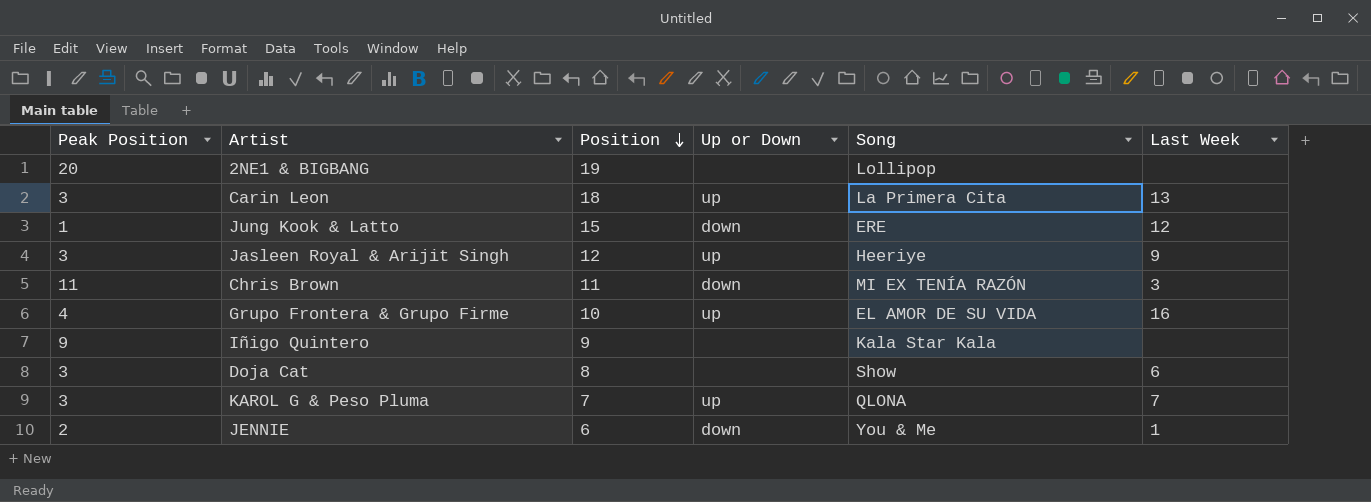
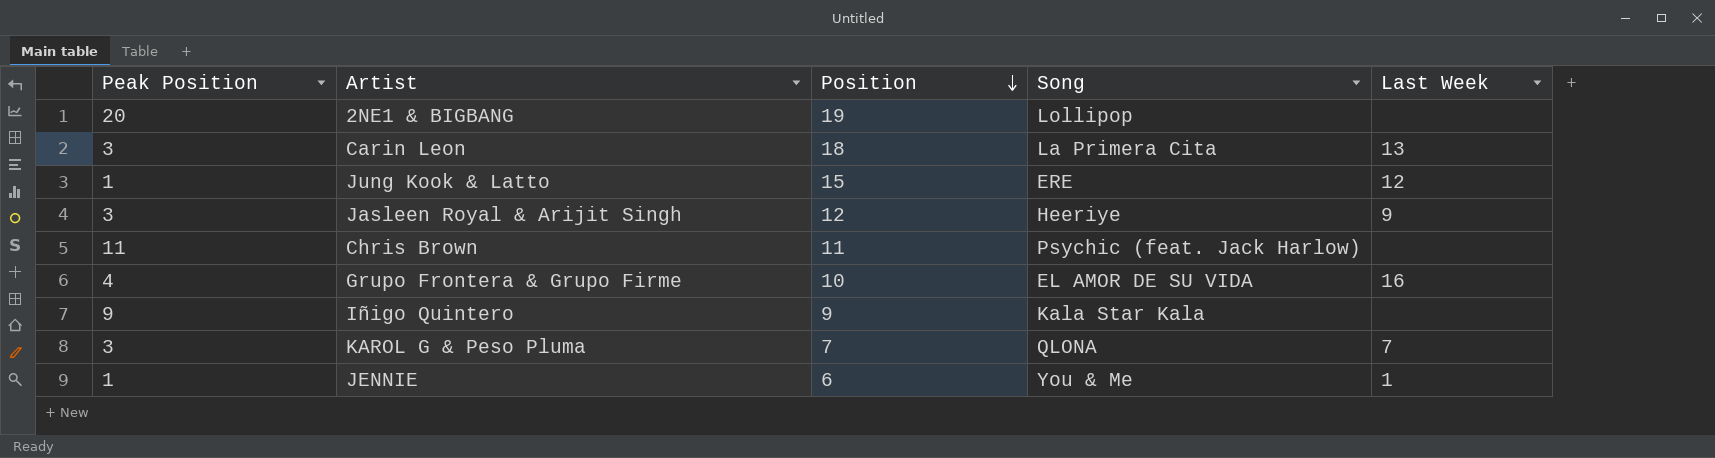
column Up or Down | position: 4 -> none
row Doja Cat: 3 | 8 | none | Show | 6 -> none
Chris Brown | Song: MI EX TENÍA RAZÓN -> Psychic (feat. Jack Harlow)
Chris Brown | Last Week: 3 -> none
JENNIE | Peak Position: 2 -> 1

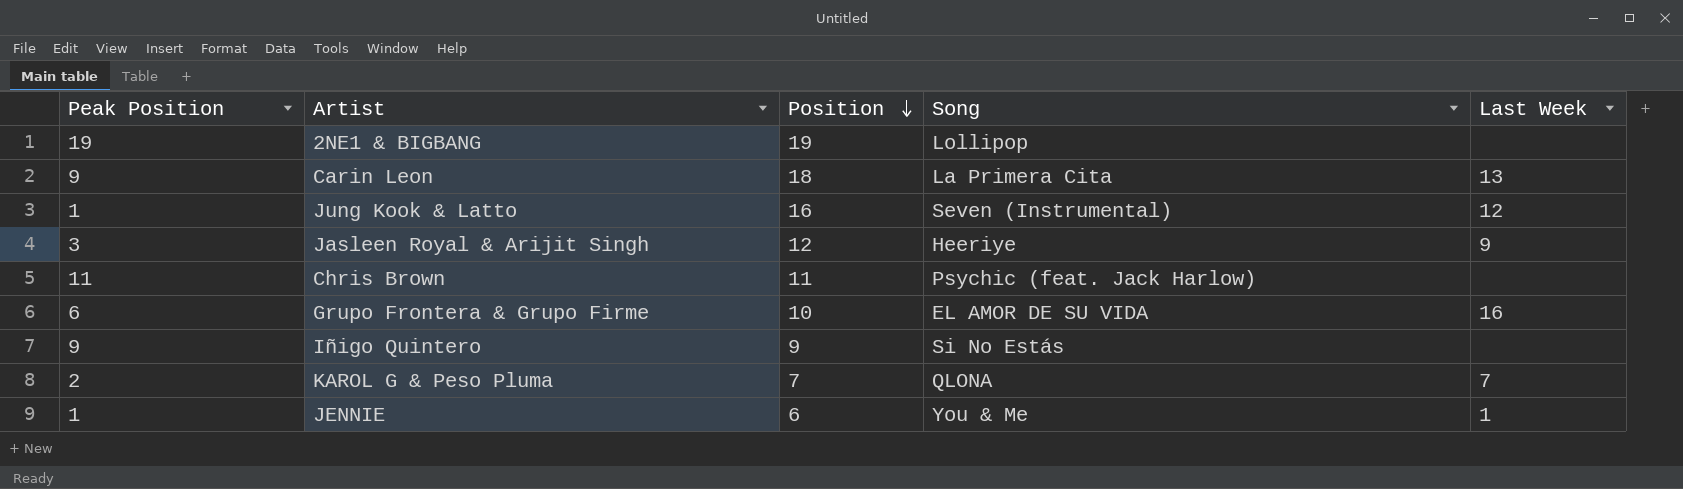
2NE1 & BIGBANG | Peak Position: 20 -> 19
Carin Leon | Peak Position: 3 -> 9
Jung Kook & Latto | Position: 15 -> 16
Jung Kook & Latto | Song: ERE -> Seven (Instrumental)
Grupo Frontera & Grupo Firme | Peak Position: 4 -> 6
Iñigo Quintero | Song: Kala Star Kala -> Si No Estás
KAROL G & Peso Pluma | Peak Position: 3 -> 2

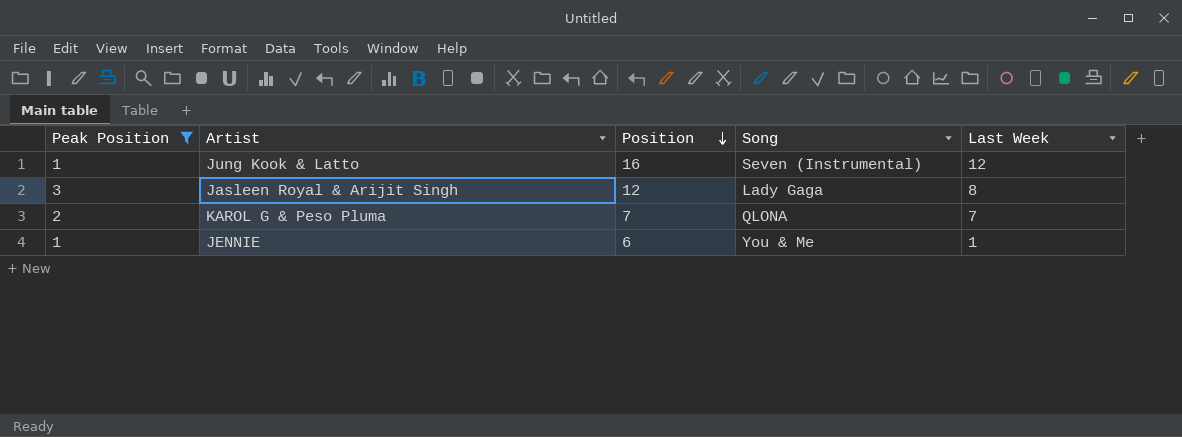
filter: none -> Peak Position <= 3
Jasleen Royal & Arijit Singh | Song: Heeriye -> Lady Gaga
Jasleen Royal & Arijit Singh | Last Week: 9 -> 8

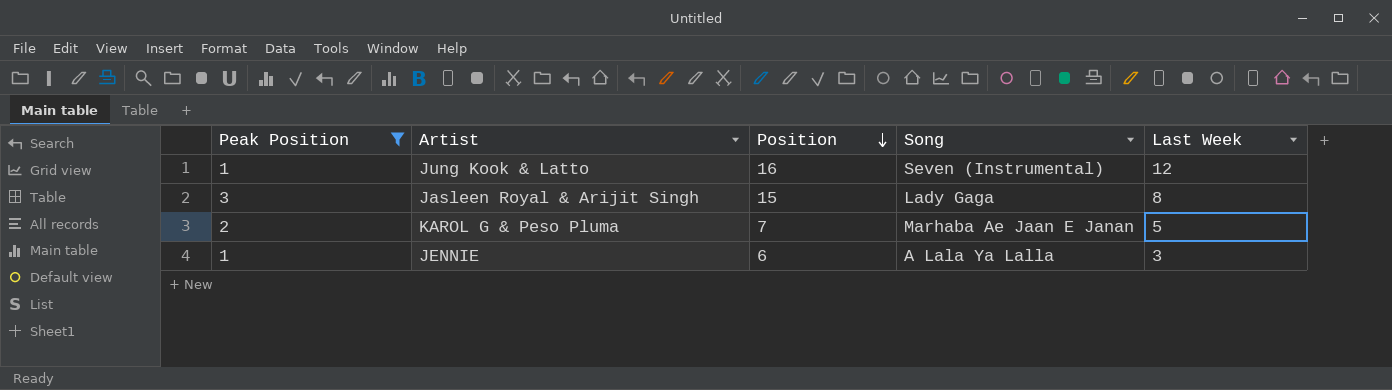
Jasleen Royal & Arijit Singh | Position: 12 -> 15
KAROL G & Peso Pluma | Song: QLONA -> Marhaba Ae Jaan E Janan
KAROL G & Peso Pluma | Last Week: 7 -> 5
JENNIE | Song: You & Me -> A Lala Ya Lalla
JENNIE | Last Week: 1 -> 3

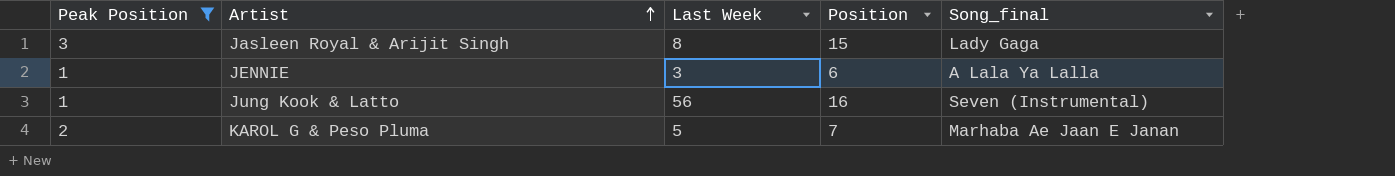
row order: Position descending -> Artist ascending
column Last Week | position: 5 -> 3
column name: Song -> Song_final
Jung Kook & Latto | Last Week: 12 -> 56

